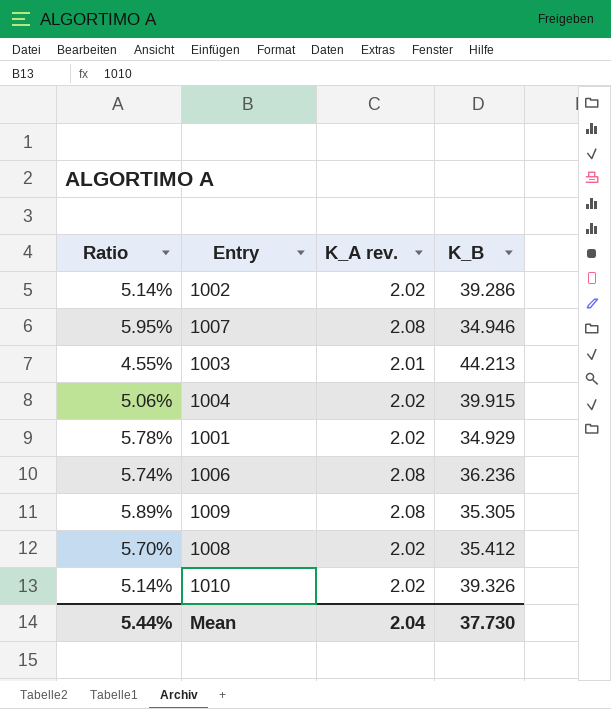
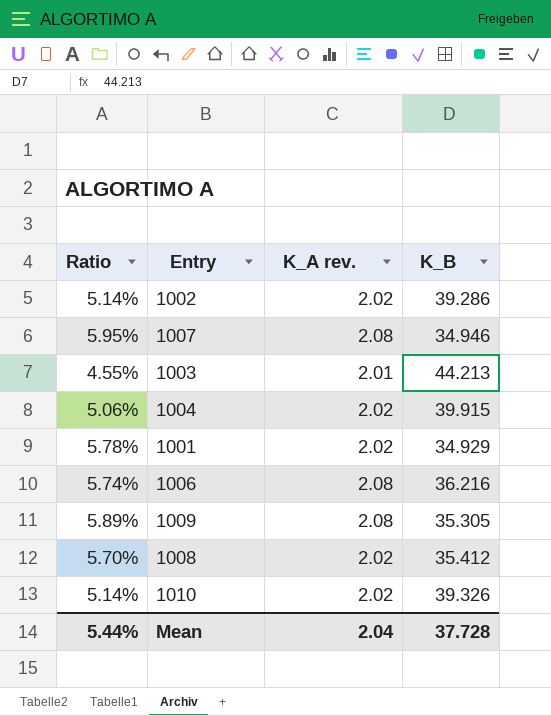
1006 | K_B: 36.236 -> 36.216
Mean | K_B: 37.730 -> 37.728

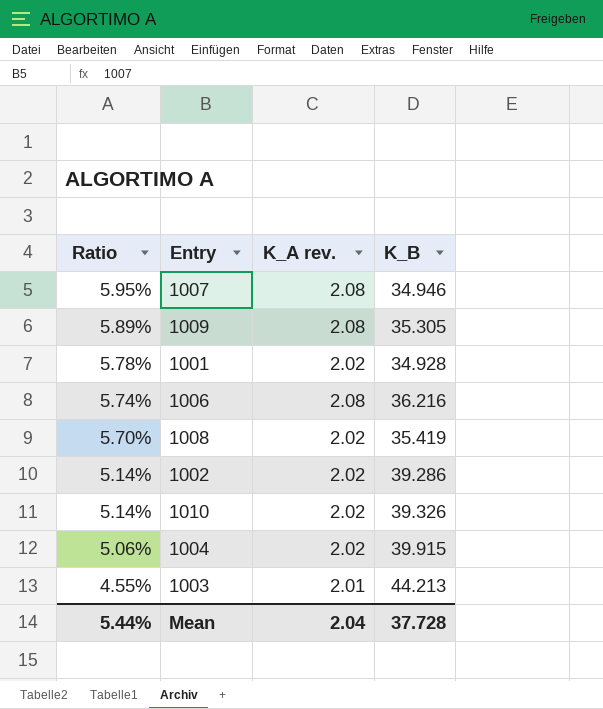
row order: none -> Ratio descending
1001 | K_B: 34.929 -> 34.928
1008 | K_B: 35.412 -> 35.419

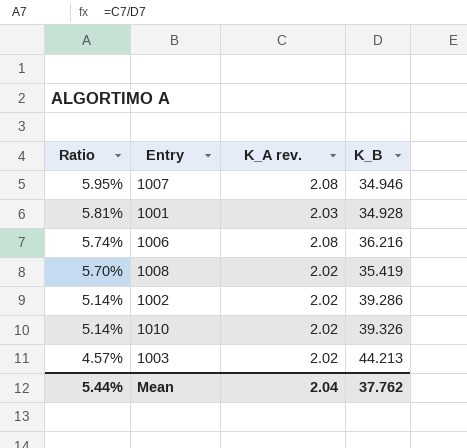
row 1009: 5.89% | 2.08 | 35.305 -> none
row 1004: 5.06% | 2.02 | 39.915 -> none
1001 | Ratio: 5.78% -> 5.81%
1001 | K_A rev.: 2.02 -> 2.03
1003 | Ratio: 4.55% -> 4.57%
1003 | K_A rev.: 2.01 -> 2.02
Mean | K_B: 37.728 -> 37.762

